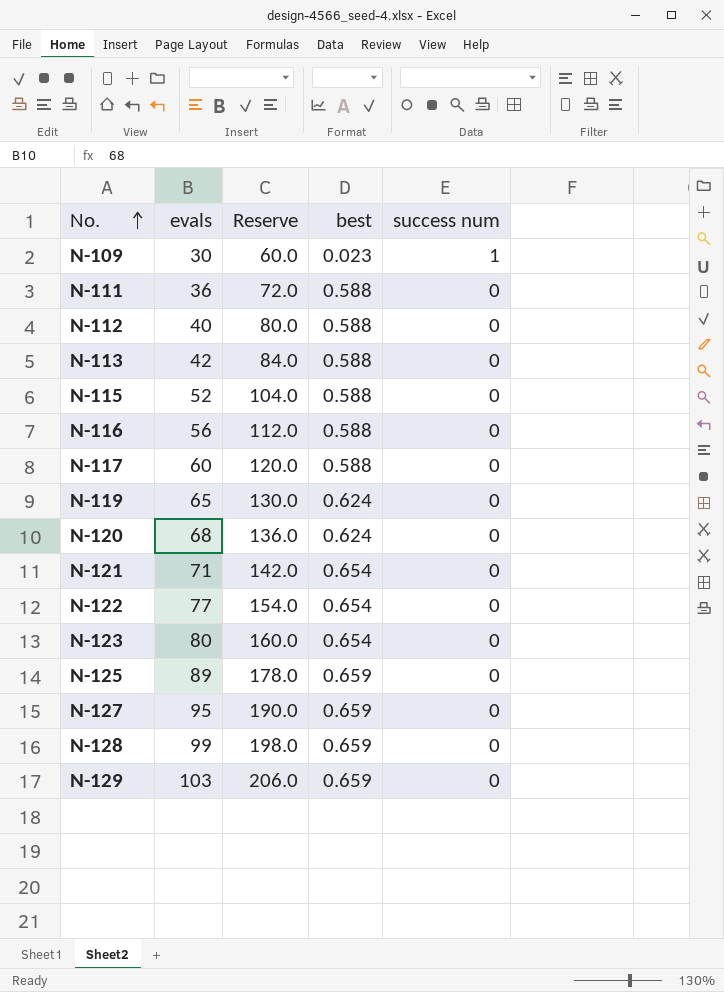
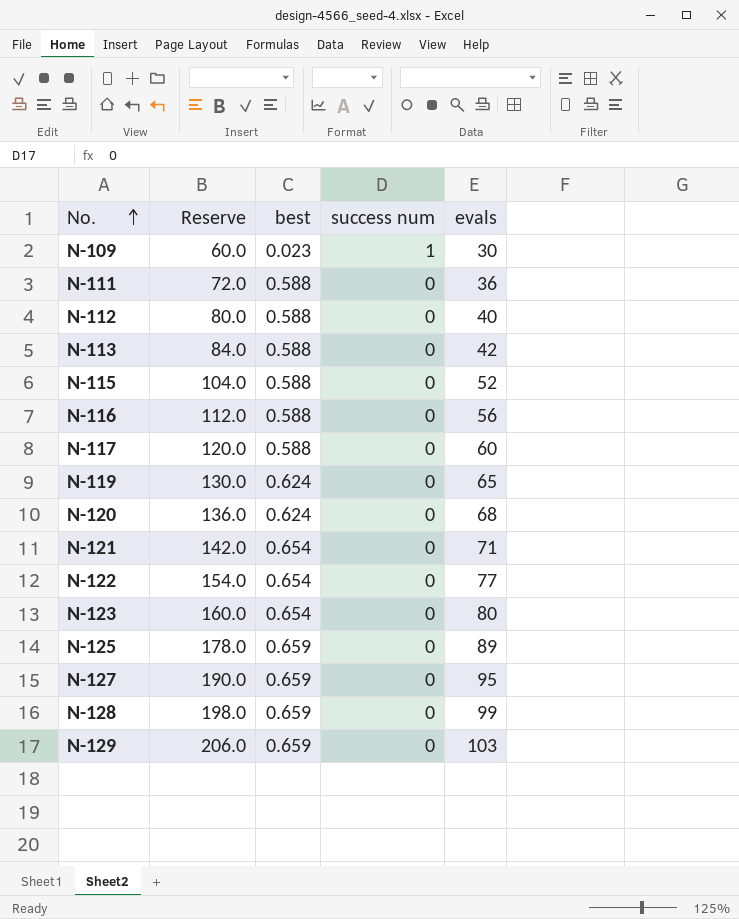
column evals | position: 2 -> 5

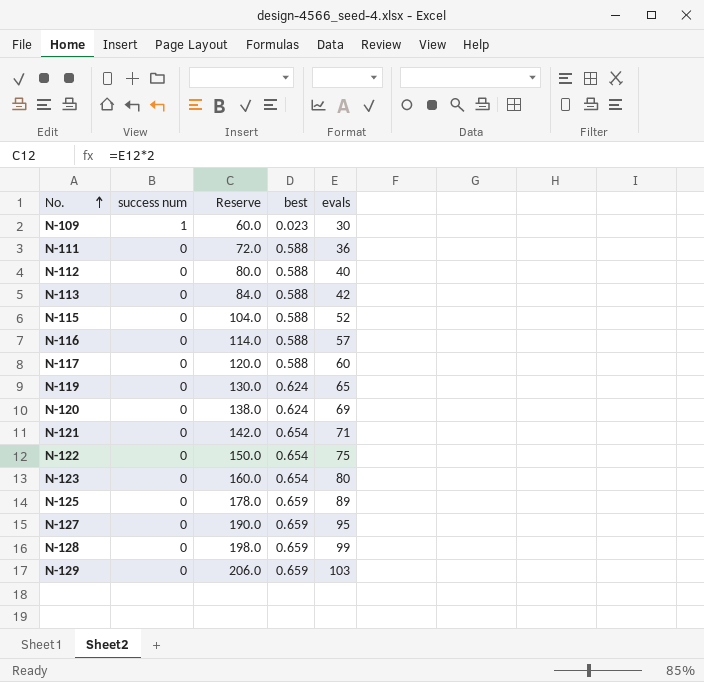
column success num | position: 4 -> 2
N-116 | Reserve: 112.0 -> 114.0
N-116 | evals: 56 -> 57
N-120 | Reserve: 136.0 -> 138.0
N-120 | evals: 68 -> 69
N-122 | Reserve: 154.0 -> 150.0
N-122 | evals: 77 -> 75

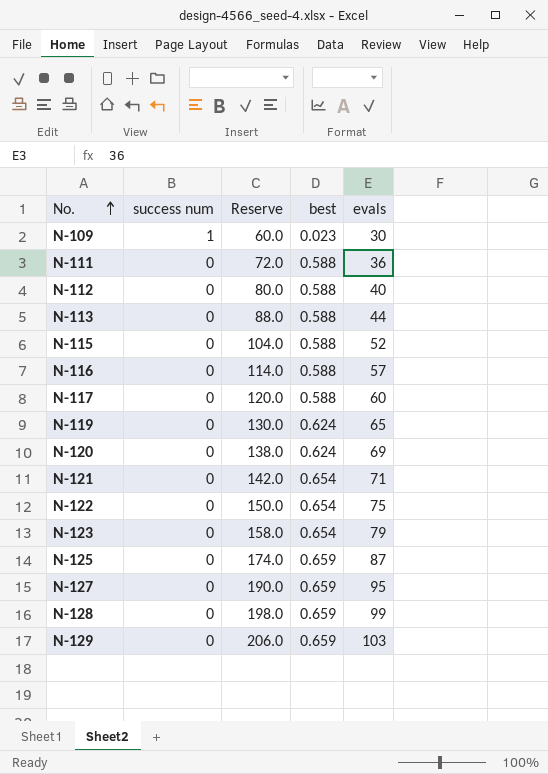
N-113 | Reserve: 84.0 -> 88.0
N-113 | evals: 42 -> 44
N-123 | Reserve: 160.0 -> 158.0
N-123 | evals: 80 -> 79
N-125 | Reserve: 178.0 -> 174.0
N-125 | evals: 89 -> 87

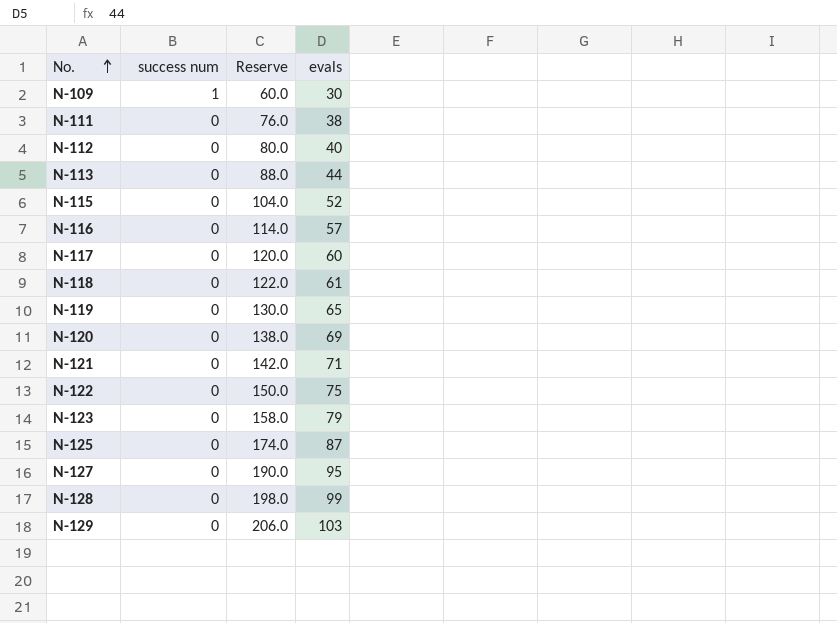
column best | position: 4 -> none
N-111 | Reserve: 72.0 -> 76.0
N-111 | evals: 36 -> 38
row N-118: none -> 0 | 122.0 | 61

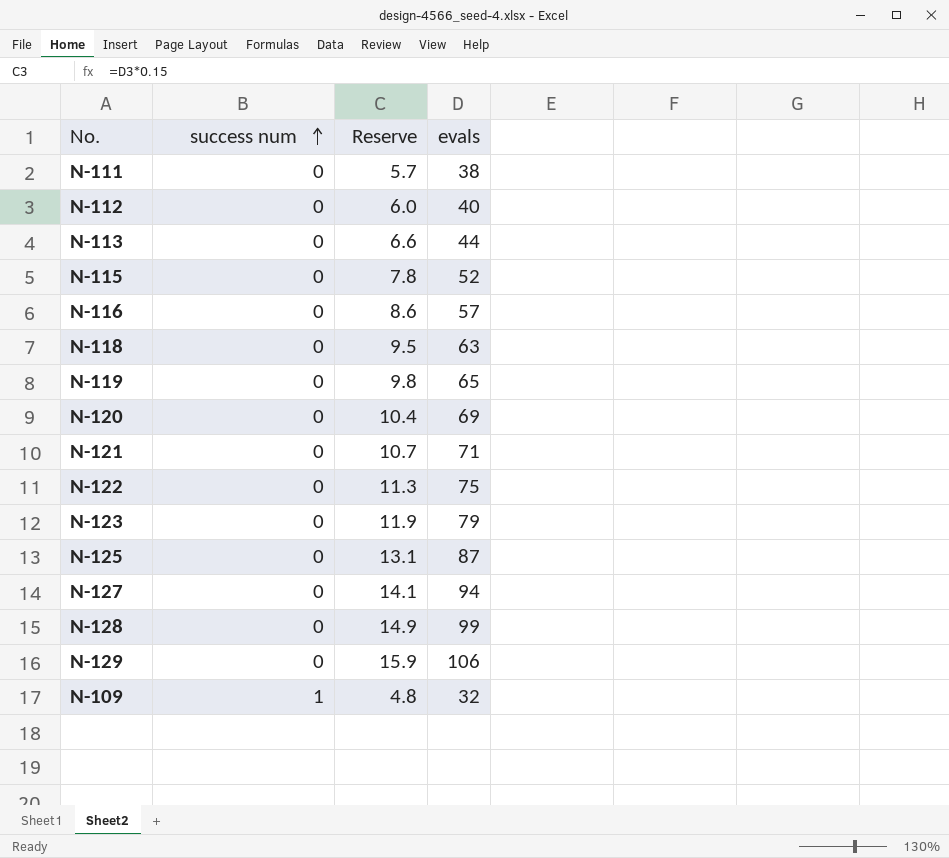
row order: No. ascending -> success num ascending
column Reserve | formula: [evals] * 2 -> [evals] * 0.15
row N-117: 0 | 120.0 | 60 -> none
N-118 | evals: 61 -> 63
N-127 | evals: 95 -> 94
N-129 | evals: 103 -> 106
N-109 | evals: 30 -> 32

